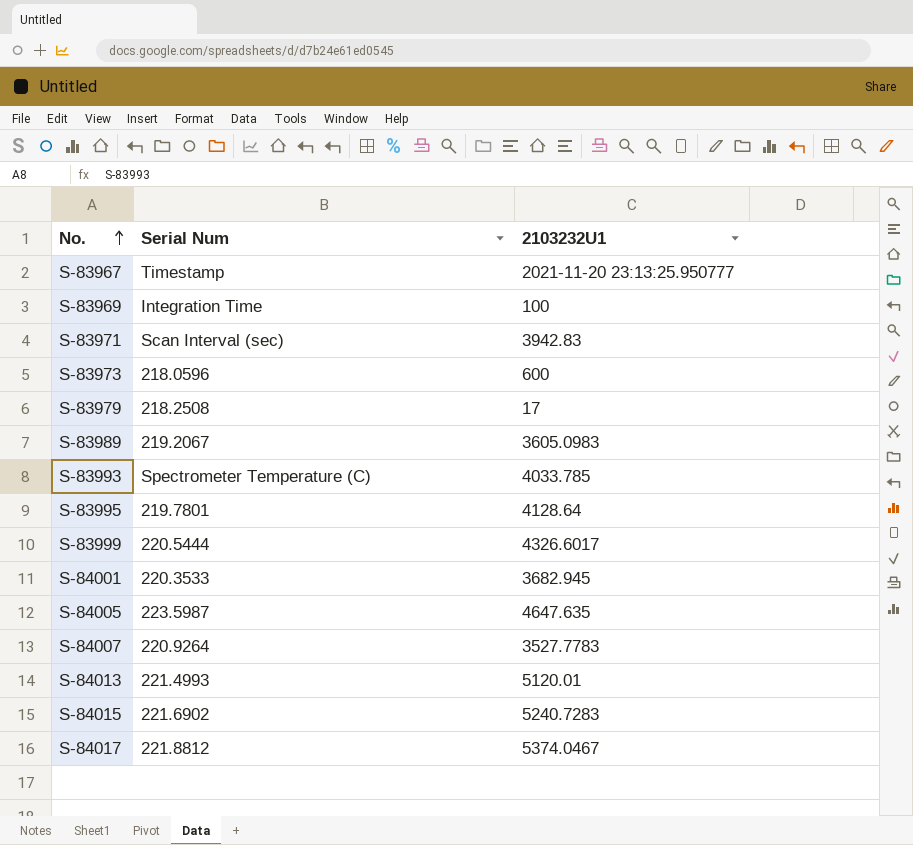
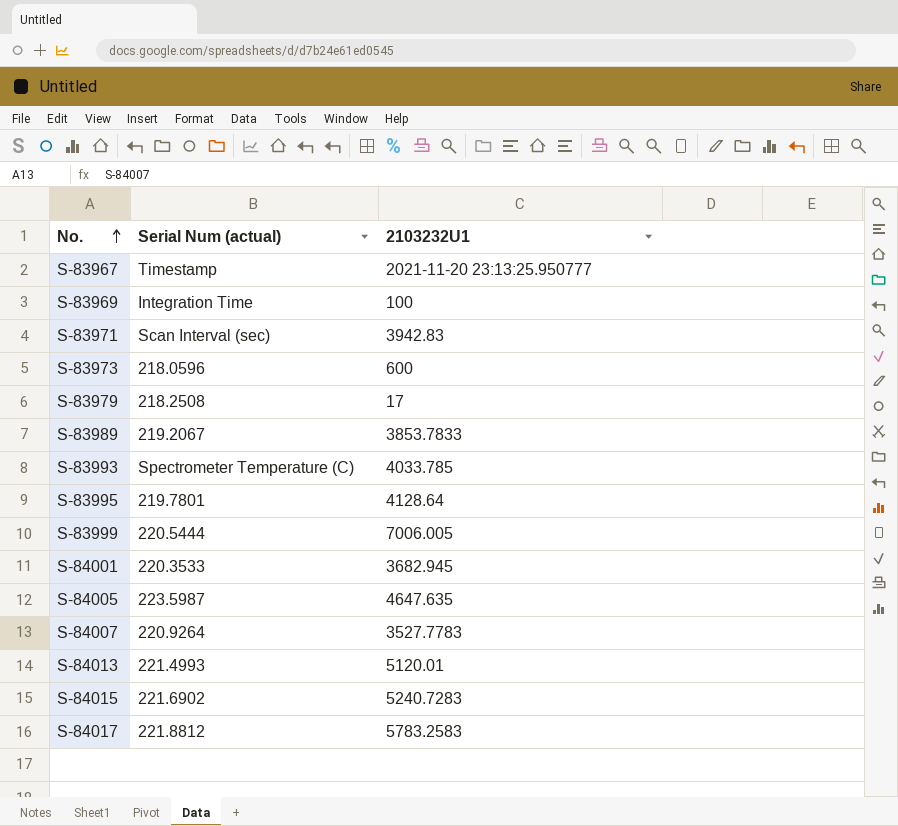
column name: Serial Num -> Serial Num (actual)
S-83989 | 2103232U1: 3605.0983 -> 3853.7833
S-83999 | 2103232U1: 4326.6017 -> 7006.005
S-84017 | 2103232U1: 5374.0467 -> 5783.2583

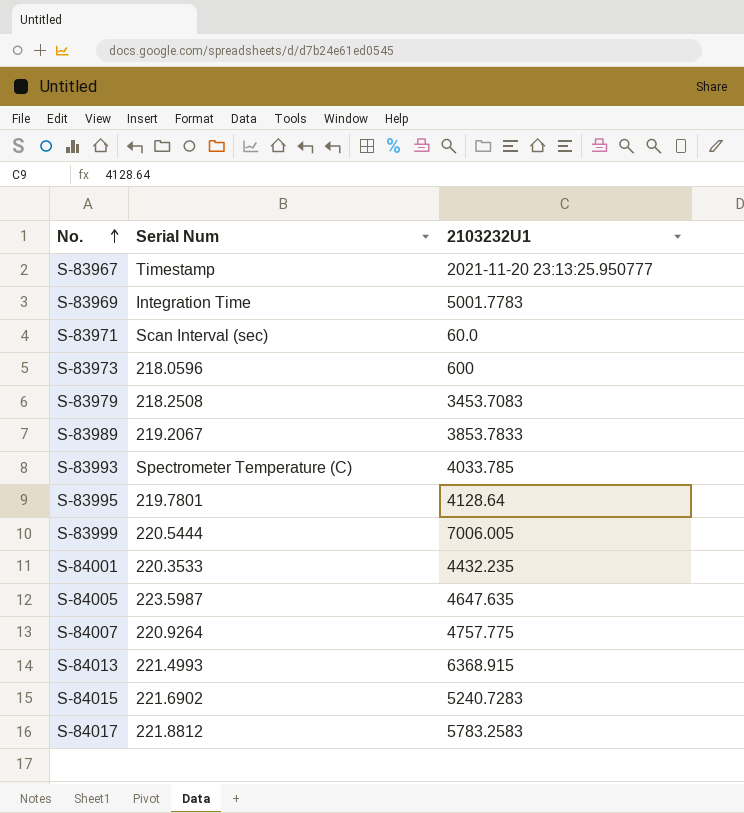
column name: Serial Num (actual) -> Serial Num
S-83969 | 2103232U1: 100 -> 5001.7783
S-83971 | 2103232U1: 3942.83 -> 60.0
S-83979 | 2103232U1: 17 -> 3453.7083
S-84001 | 2103232U1: 3682.945 -> 4432.235
S-84007 | 2103232U1: 3527.7783 -> 4757.775
S-84013 | 2103232U1: 5120.01 -> 6368.915

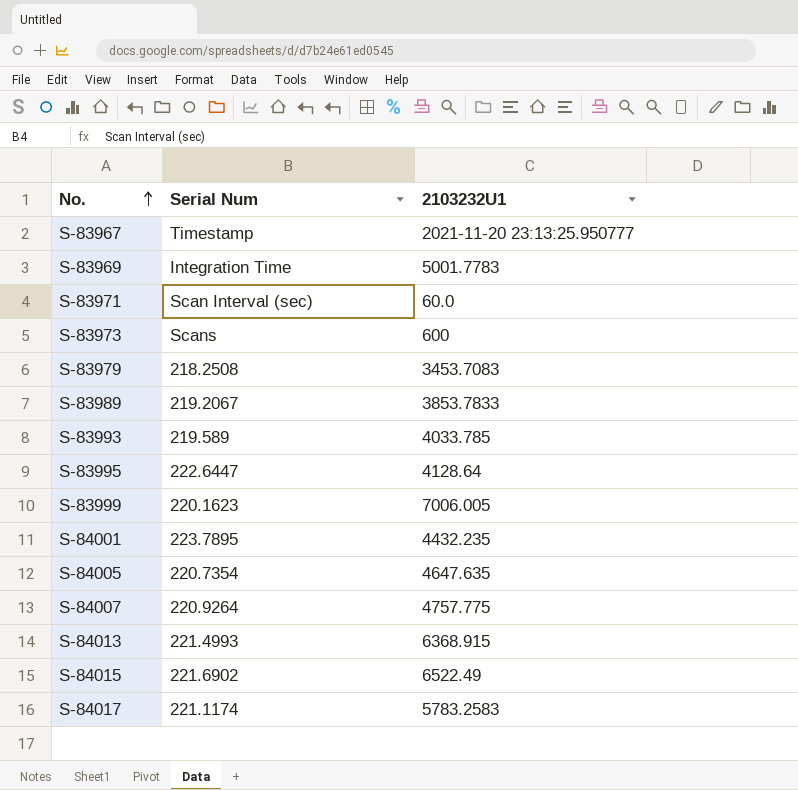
S-83973 | Serial Num: 218.0596 -> Scans
S-83993 | Serial Num: Spectrometer Temperature (C) -> 219.589
S-83995 | Serial Num: 219.7801 -> 222.6447
S-83999 | Serial Num: 220.5444 -> 220.1623
S-84001 | Serial Num: 220.3533 -> 223.7895
S-84005 | Serial Num: 223.5987 -> 220.7354
S-84015 | 2103232U1: 5240.7283 -> 6522.49
S-84017 | Serial Num: 221.8812 -> 221.1174

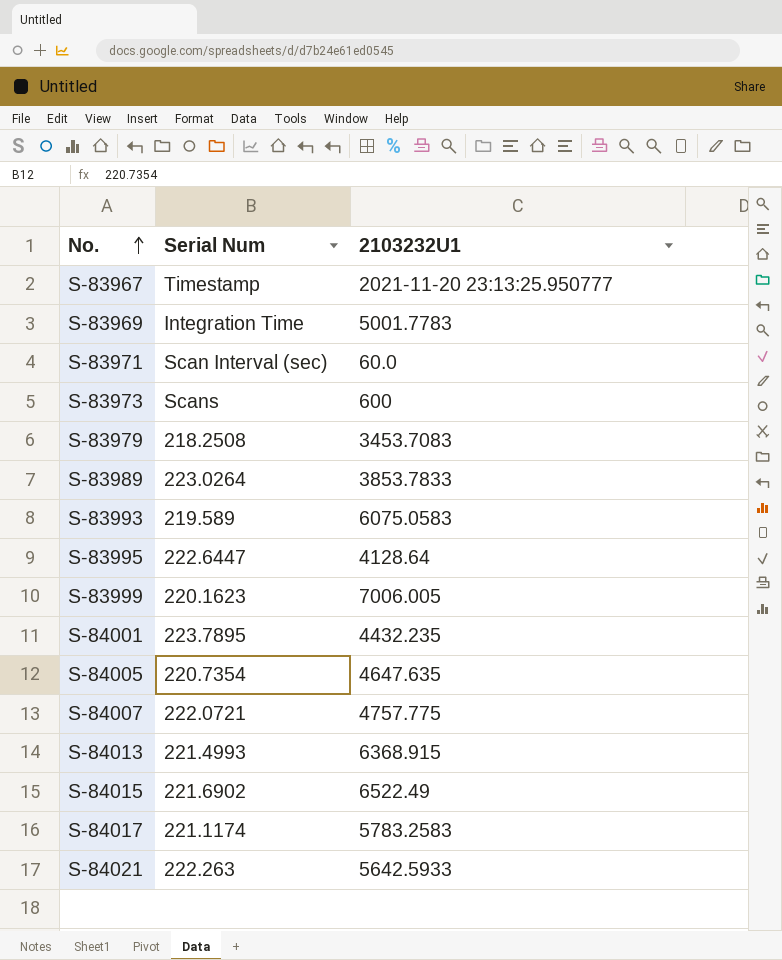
S-83989 | Serial Num: 219.2067 -> 223.0264
S-83993 | 2103232U1: 4033.785 -> 6075.0583
S-84007 | Serial Num: 220.9264 -> 222.0721
row S-84021: none -> 222.263 | 5642.5933

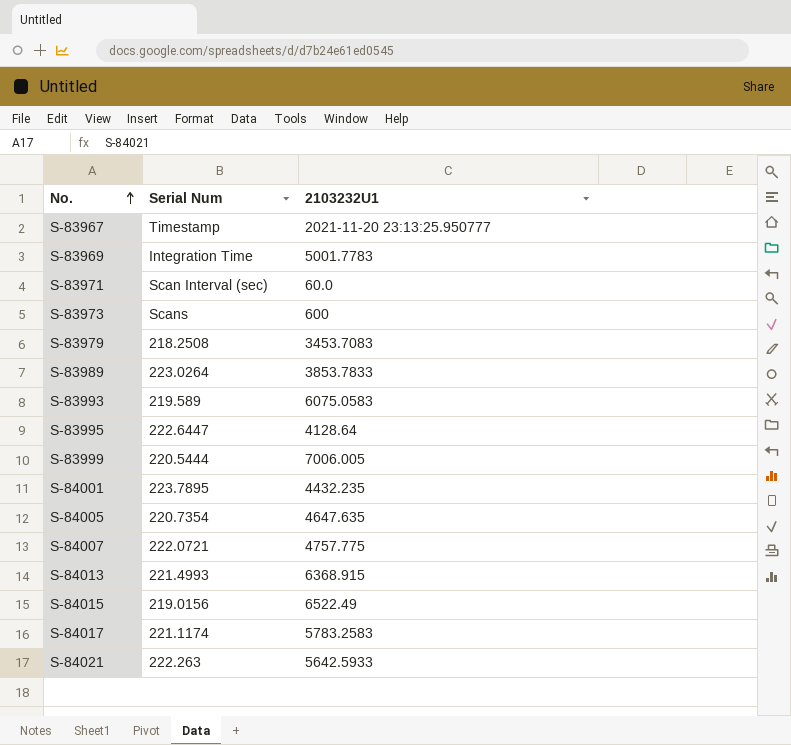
S-83999 | Serial Num: 220.1623 -> 220.5444
S-84015 | Serial Num: 221.6902 -> 219.0156

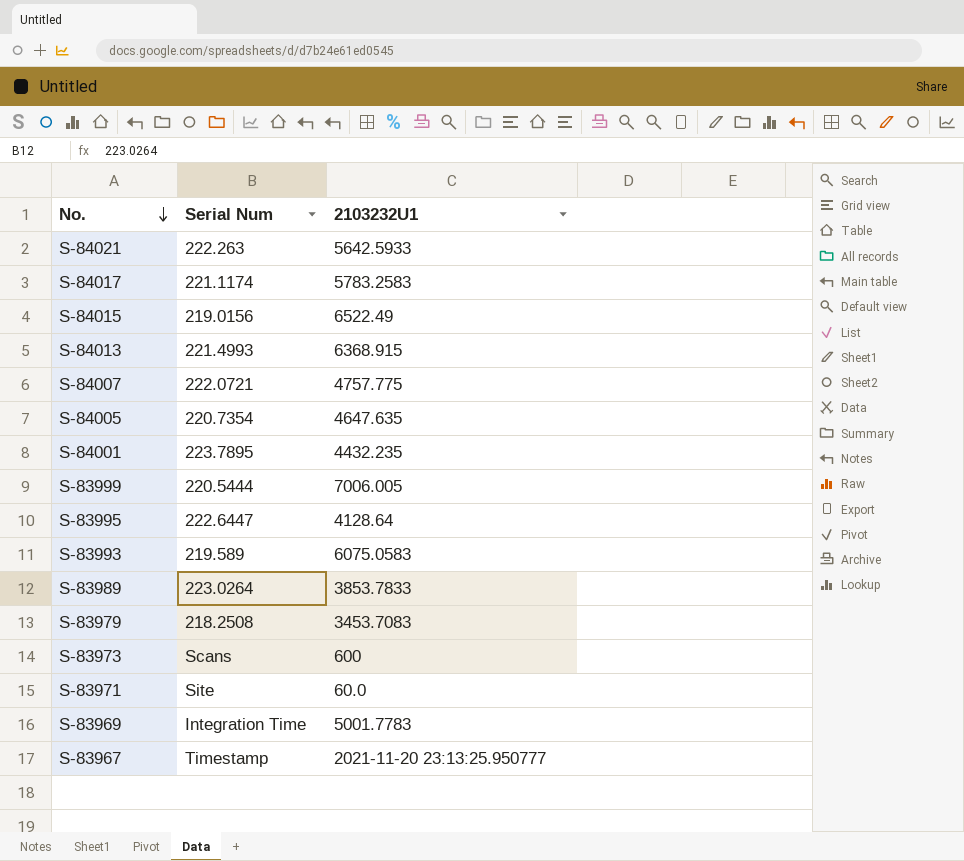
row order: No. ascending -> No. descending
S-83971 | Serial Num: Scan Interval (sec) -> Site

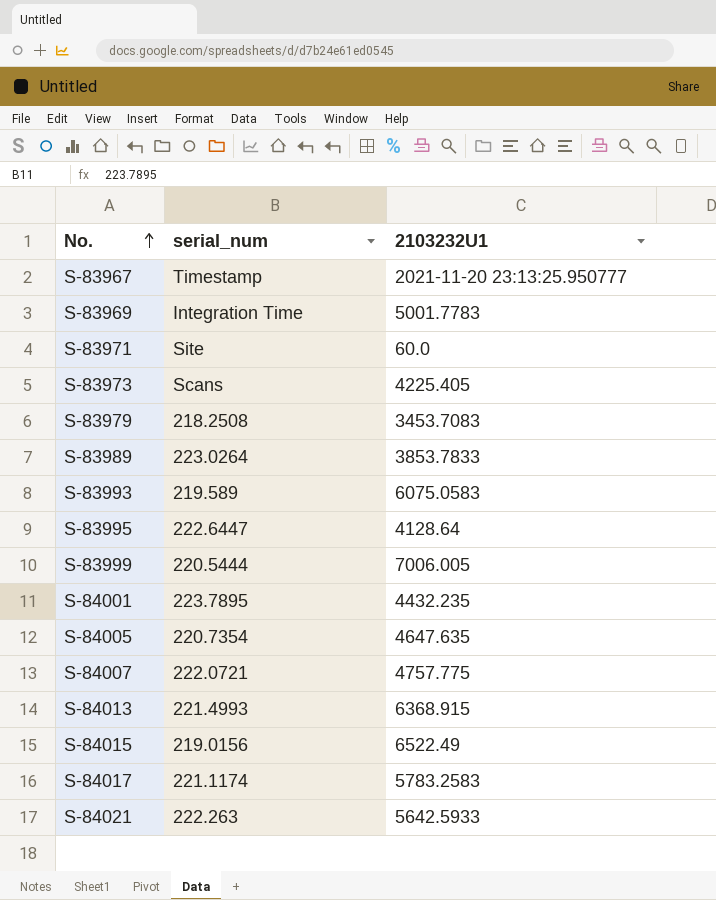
row order: No. descending -> No. ascending
column name: Serial Num -> serial_num
S-83973 | 2103232U1: 600 -> 4225.405

